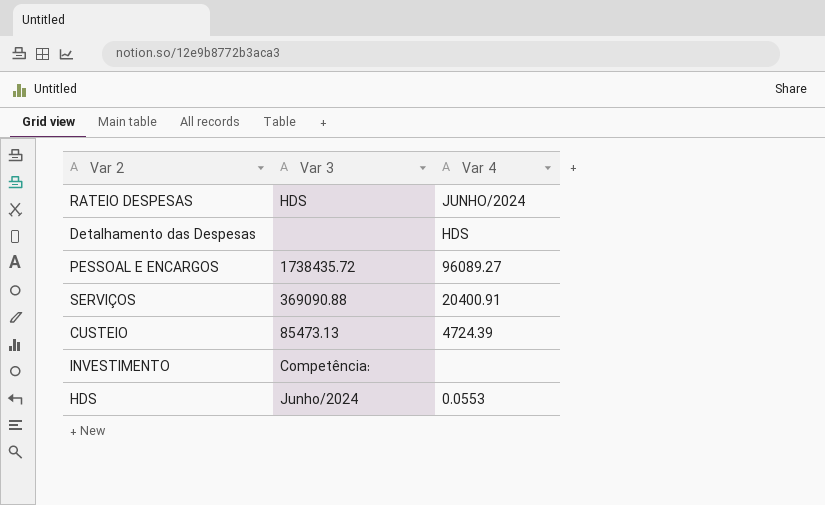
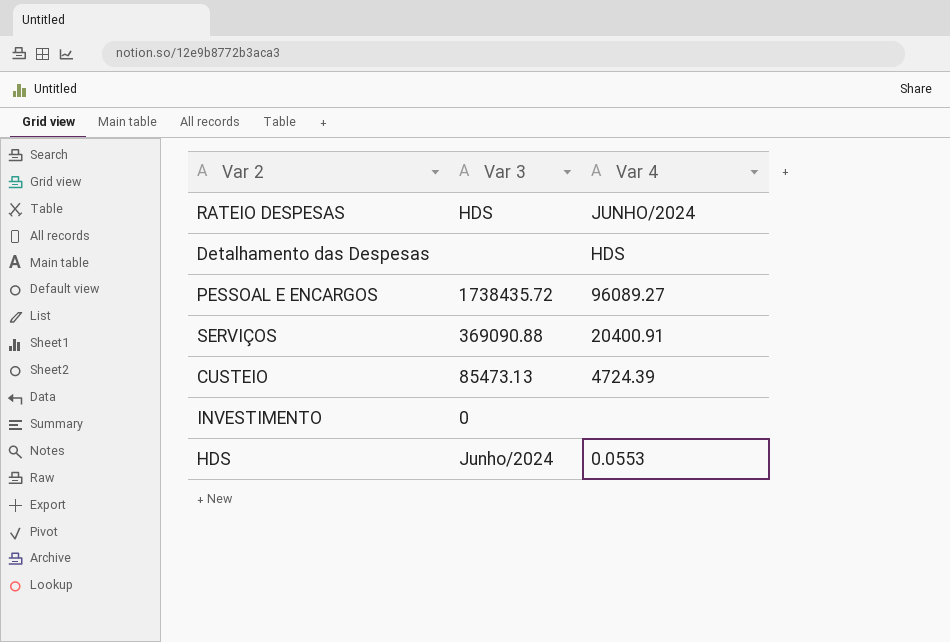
INVESTIMENTO | Var 3: Competência: -> 0

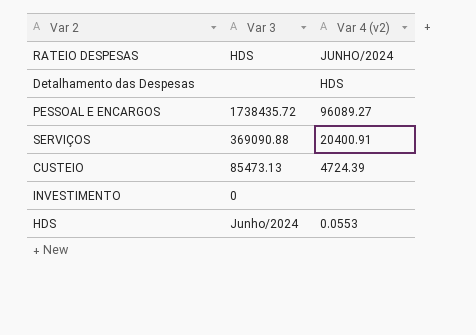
column name: Var 4 -> Var 4 (v2)

